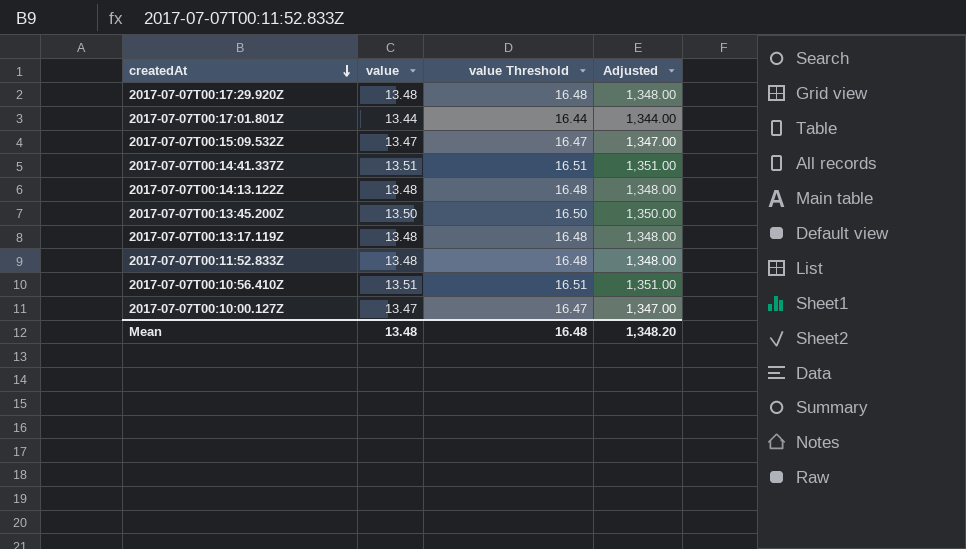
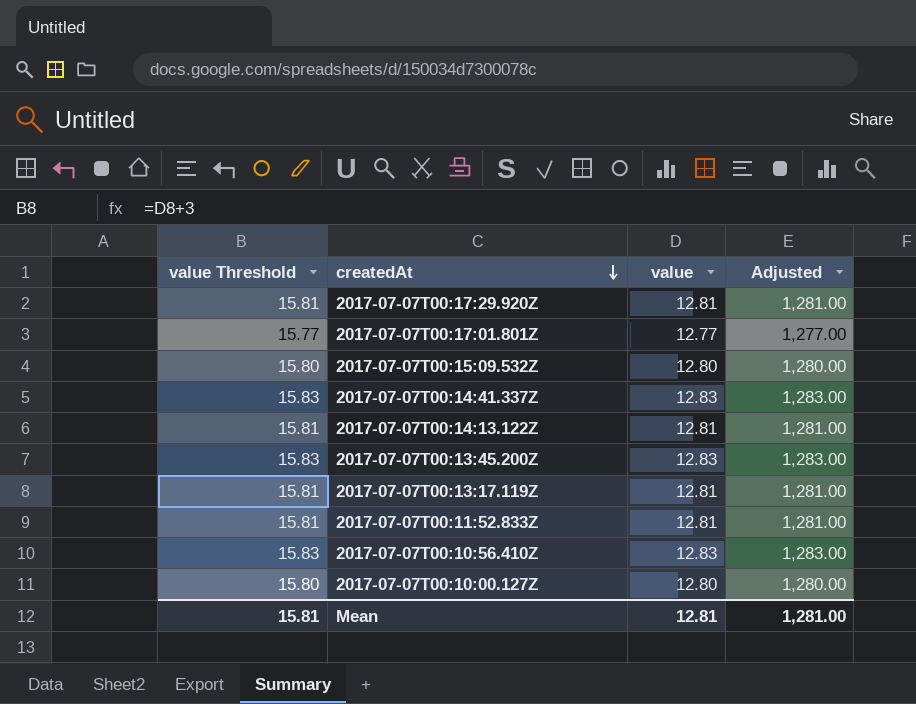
column value Threshold | position: 3 -> 1
2017-07-07T00:17:29.920Z | value Threshold: 16.48 -> 15.81
2017-07-07T00:17:29.920Z | value: 13.48 -> 12.81
2017-07-07T00:17:29.920Z | Adjusted: 1,348.00 -> 1,281.00
2017-07-07T00:17:01.801Z | value Threshold: 16.44 -> 15.77
2017-07-07T00:17:01.801Z | value: 13.44 -> 12.77
2017-07-07T00:17:01.801Z | Adjusted: 1,344.00 -> 1,277.00
2017-07-07T00:15:09.532Z | value Threshold: 16.47 -> 15.80
2017-07-07T00:15:09.532Z | value: 13.47 -> 12.80
2017-07-07T00:15:09.532Z | Adjusted: 1,347.00 -> 1,280.00
2017-07-07T00:14:41.337Z | value Threshold: 16.51 -> 15.83
2017-07-07T00:14:41.337Z | value: 13.51 -> 12.83
2017-07-07T00:14:41.337Z | Adjusted: 1,351.00 -> 1,283.00
2017-07-07T00:14:13.122Z | value Threshold: 16.48 -> 15.81
2017-07-07T00:14:13.122Z | value: 13.48 -> 12.81
2017-07-07T00:14:13.122Z | Adjusted: 1,348.00 -> 1,281.00
2017-07-07T00:13:45.200Z | value Threshold: 16.50 -> 15.83
2017-07-07T00:13:45.200Z | value: 13.50 -> 12.83
2017-07-07T00:13:45.200Z | Adjusted: 1,350.00 -> 1,283.00
2017-07-07T00:13:17.119Z | value Threshold: 16.48 -> 15.81
2017-07-07T00:13:17.119Z | value: 13.48 -> 12.81
2017-07-07T00:13:17.119Z | Adjusted: 1,348.00 -> 1,281.00
2017-07-07T00:11:52.833Z | value Threshold: 16.48 -> 15.81
2017-07-07T00:11:52.833Z | value: 13.48 -> 12.81
2017-07-07T00:11:52.833Z | Adjusted: 1,348.00 -> 1,281.00
2017-07-07T00:10:56.410Z | value Threshold: 16.51 -> 15.83
2017-07-07T00:10:56.410Z | value: 13.51 -> 12.83
2017-07-07T00:10:56.410Z | Adjusted: 1,351.00 -> 1,283.00
2017-07-07T00:10:00.127Z | value Threshold: 16.47 -> 15.80
2017-07-07T00:10:00.127Z | value: 13.47 -> 12.80
2017-07-07T00:10:00.127Z | Adjusted: 1,347.00 -> 1,280.00
Mean | value Threshold: 16.48 -> 15.81
Mean | value: 13.48 -> 12.81
Mean | Adjusted: 1,348.20 -> 1,281.00

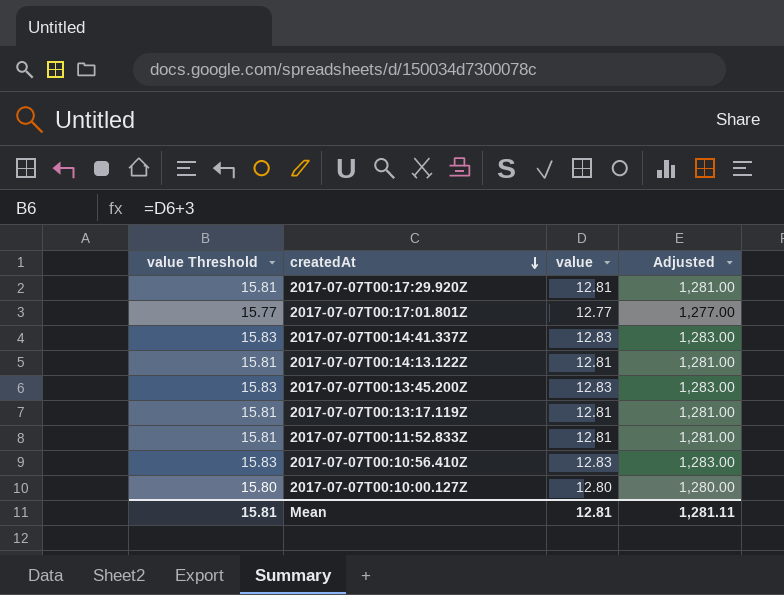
row 2017-07-07T00:15:09.532Z: 15.80 | 12.80 | 1,280.00 -> none
Mean | Adjusted: 1,281.00 -> 1,281.11

